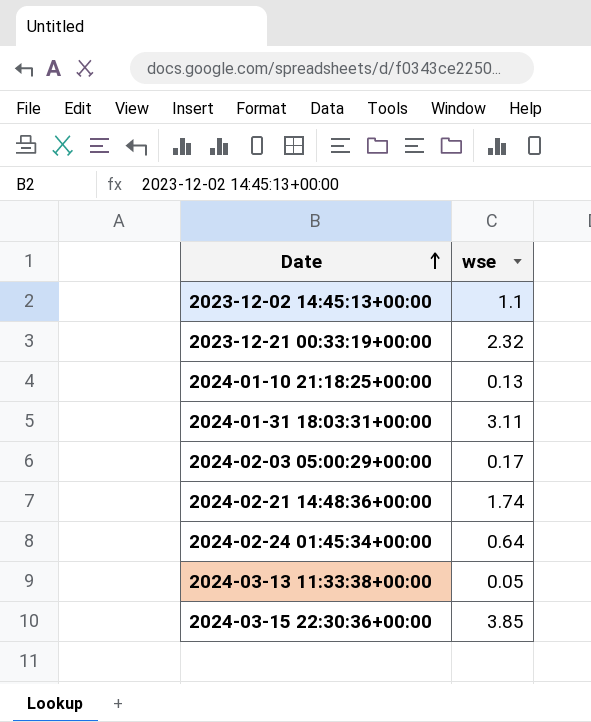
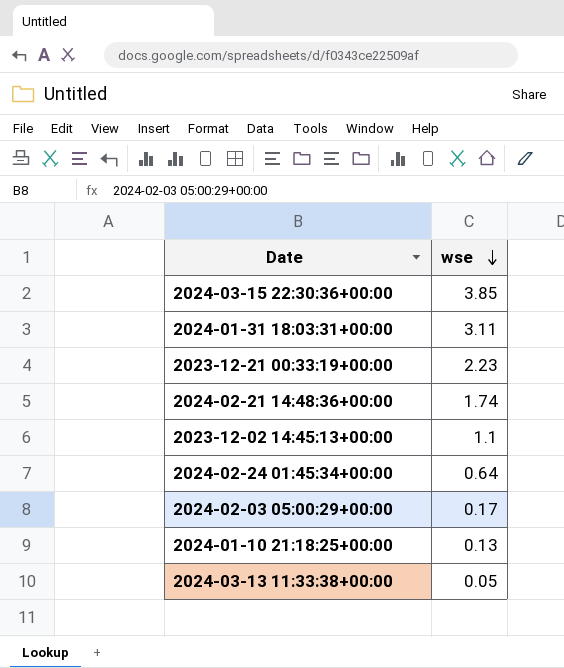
row order: Date ascending -> wse descending
2023-12-21 00:33:19+00:00 | wse: 2.32 -> 2.23

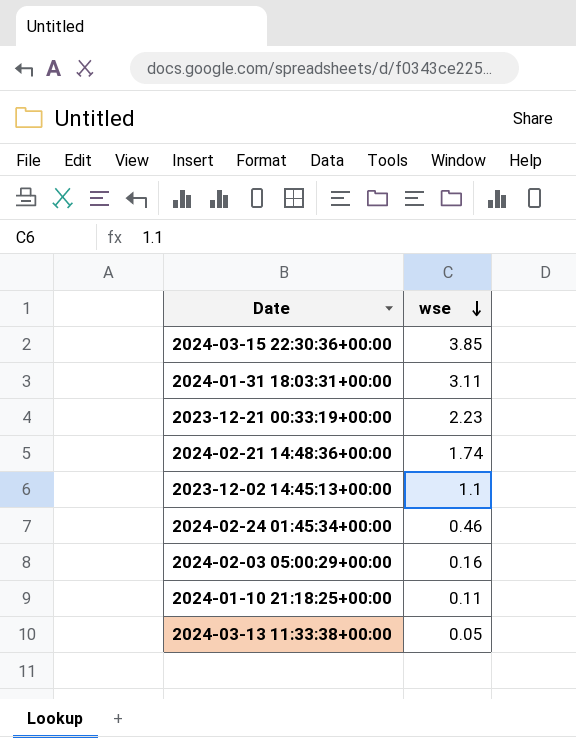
2024-02-24 01:45:34+00:00 | wse: 0.64 -> 0.46
2024-02-03 05:00:29+00:00 | wse: 0.17 -> 0.16
2024-01-10 21:18:25+00:00 | wse: 0.13 -> 0.11

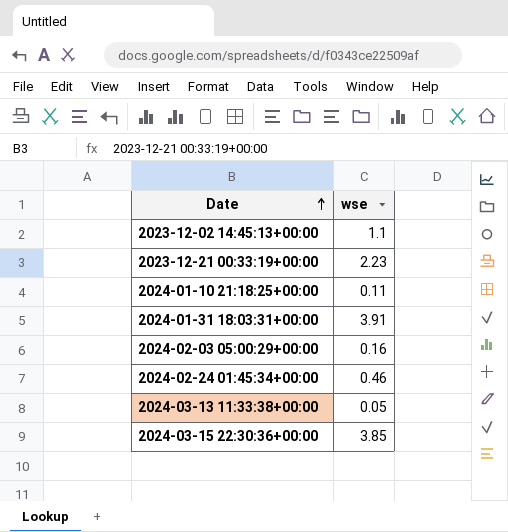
row order: wse descending -> Date ascending
row 2024-02-21 14:48:36+00:00: 1.74 -> none
2024-01-31 18:03:31+00:00 | wse: 3.11 -> 3.91

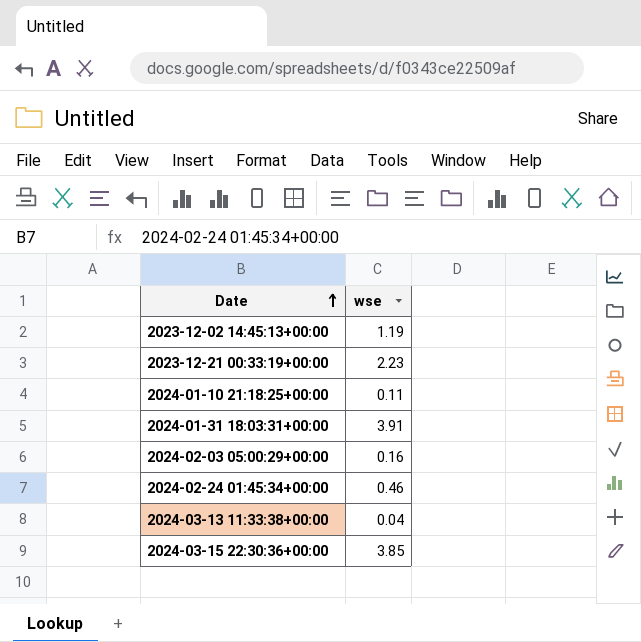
2023-12-02 14:45:13+00:00 | wse: 1.1 -> 1.19
2024-03-13 11:33:38+00:00 | wse: 0.05 -> 0.04

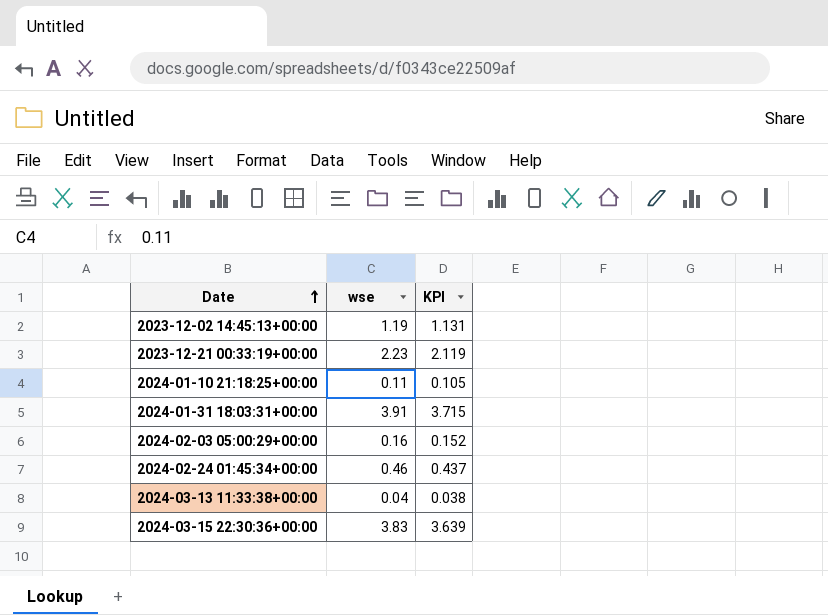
column KPI | formula: none -> [wse] * 0.95
2024-03-15 22:30:36+00:00 | wse: 3.85 -> 3.83

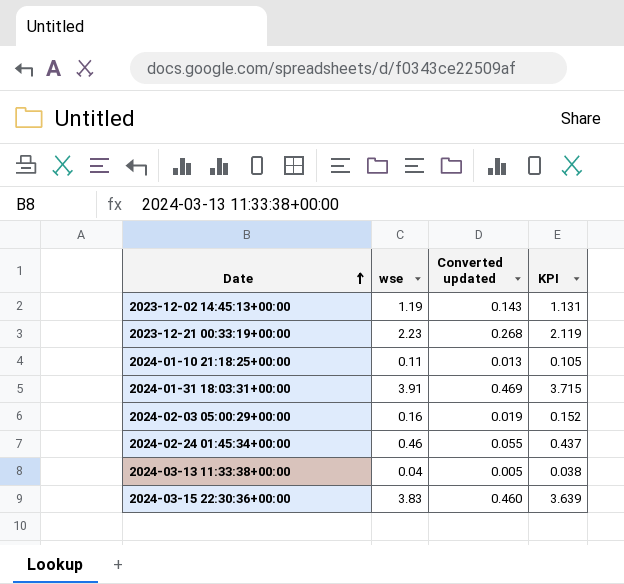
column Converted updated | formula: none -> [wse] * 0.12

